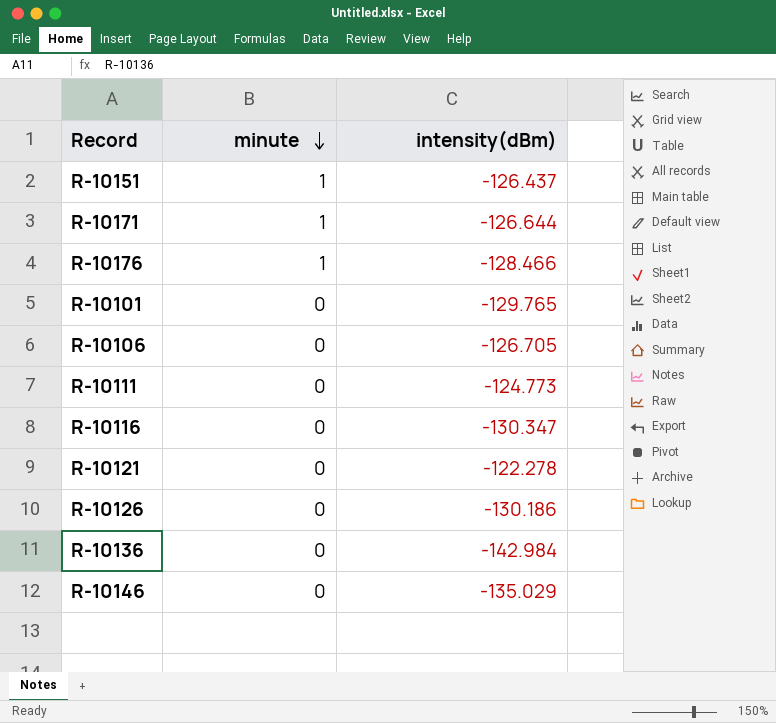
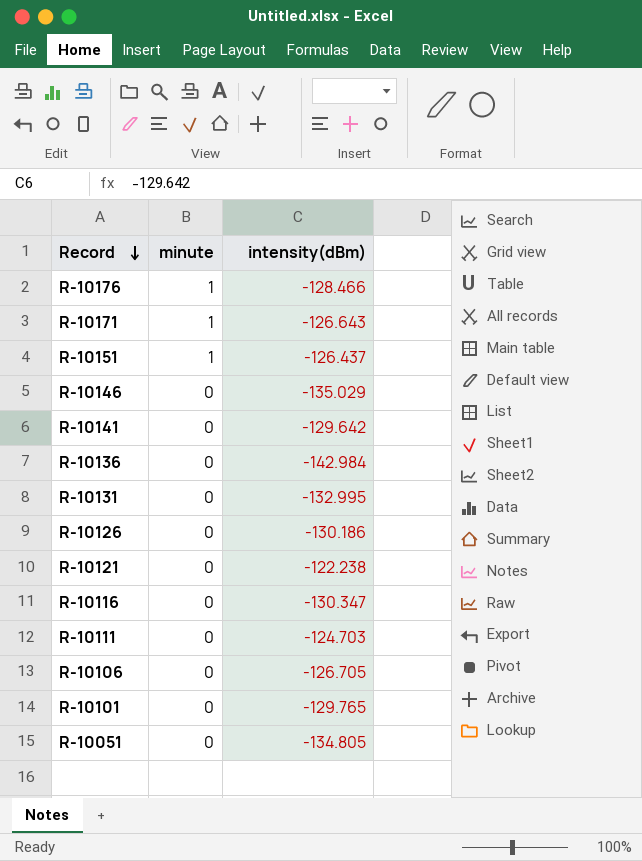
row order: minute descending -> Record descending
R-10171 | intensity(dBm): -126.644 -> -126.643
row R-10141: none -> 0 | -129.642
row R-10131: none -> 0 | -132.995
R-10121 | intensity(dBm): -122.278 -> -122.238
R-10111 | intensity(dBm): -124.773 -> -124.703
row R-10051: none -> 0 | -134.805

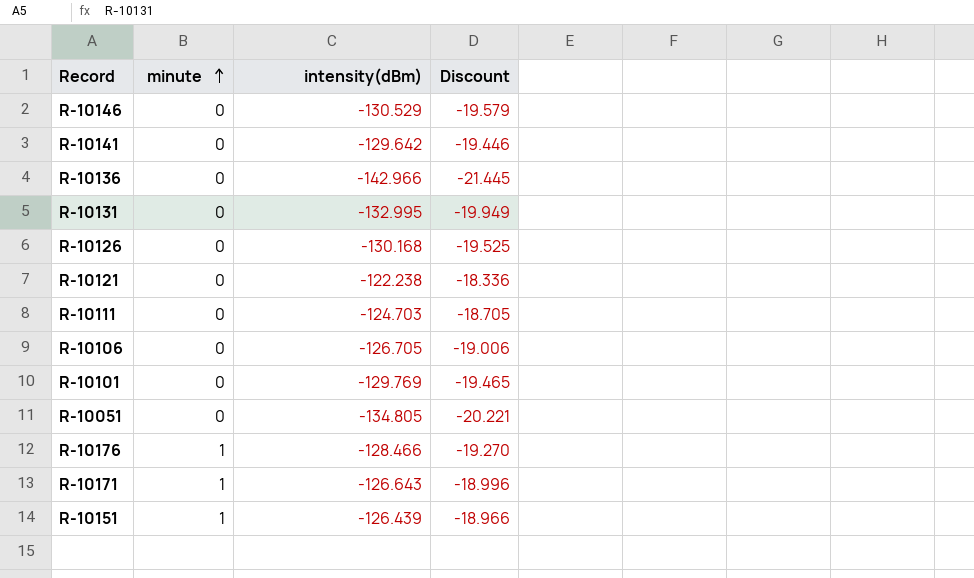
row order: Record descending -> minute ascending
column Discount | formula: none -> [intensity(dBm)] * 0.15
row R-10116: 0 | -130.347 -> none
R-10146 | intensity(dBm): -135.029 -> -130.529
R-10136 | intensity(dBm): -142.984 -> -142.966
R-10126 | intensity(dBm): -130.186 -> -130.168
R-10101 | intensity(dBm): -129.765 -> -129.769
R-10151 | intensity(dBm): -126.437 -> -126.439

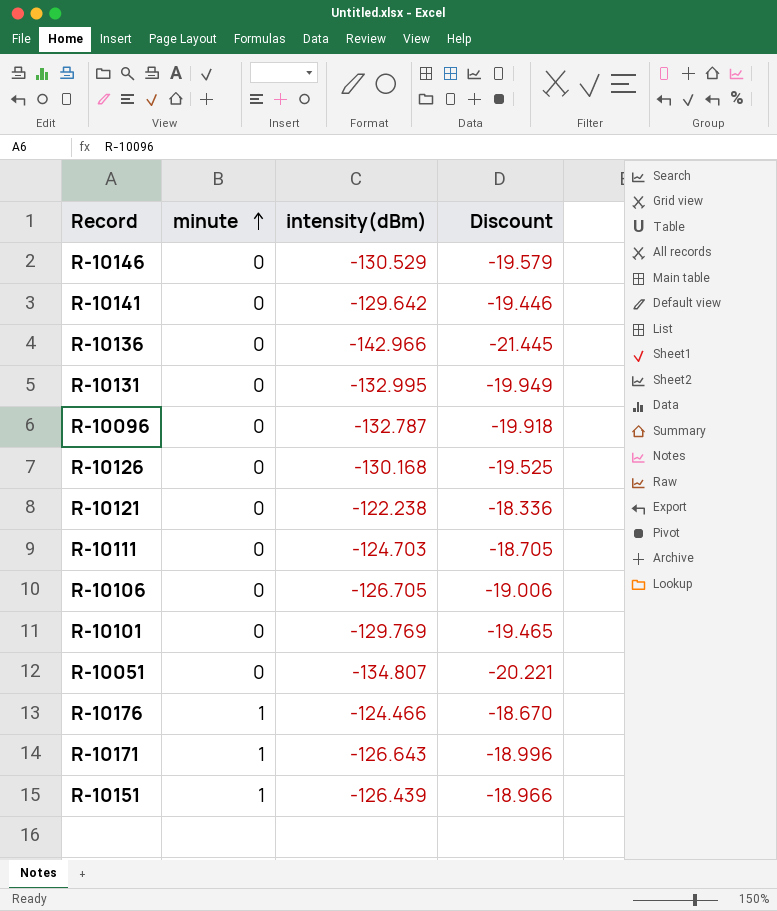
row R-10096: none -> 0 | -132.787 | -19.918
R-10051 | intensity(dBm): -134.805 -> -134.807
R-10176 | intensity(dBm): -128.466 -> -124.466
R-10176 | Discount: -19.270 -> -18.670

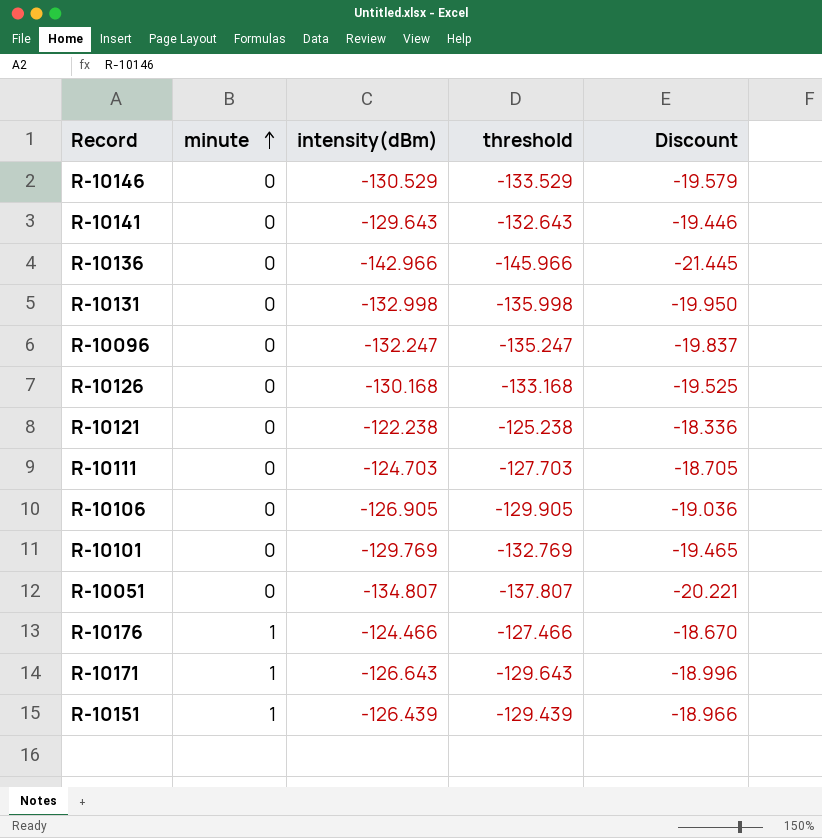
column threshold | formula: none -> [intensity(dBm)] - 3
R-10141 | intensity(dBm): -129.642 -> -129.643
R-10131 | intensity(dBm): -132.995 -> -132.998
R-10131 | Discount: -19.949 -> -19.950
R-10096 | intensity(dBm): -132.787 -> -132.247
R-10096 | Discount: -19.918 -> -19.837
R-10106 | intensity(dBm): -126.705 -> -126.905
R-10106 | Discount: -19.006 -> -19.036

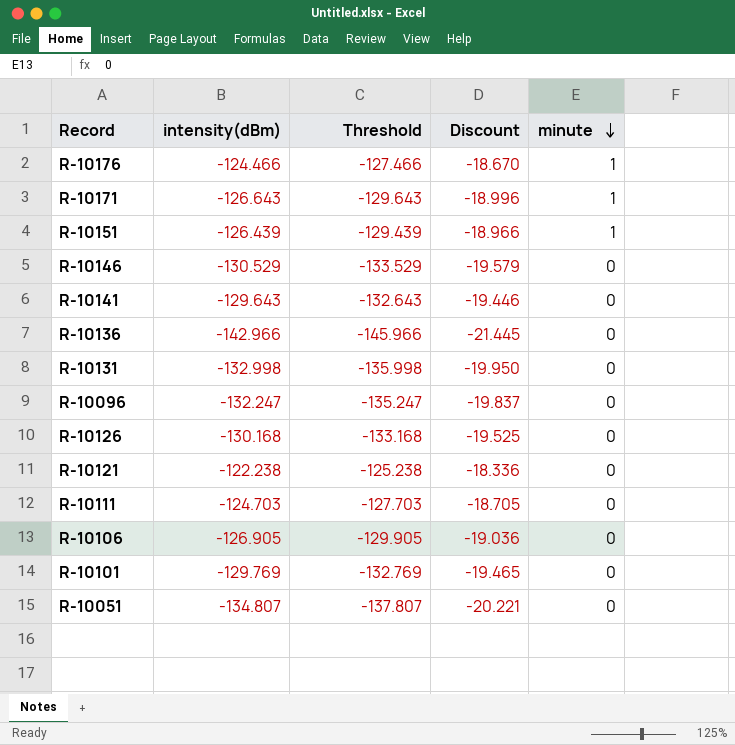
row order: minute ascending -> minute descending
column name: threshold -> Threshold
column minute | position: 2 -> 5

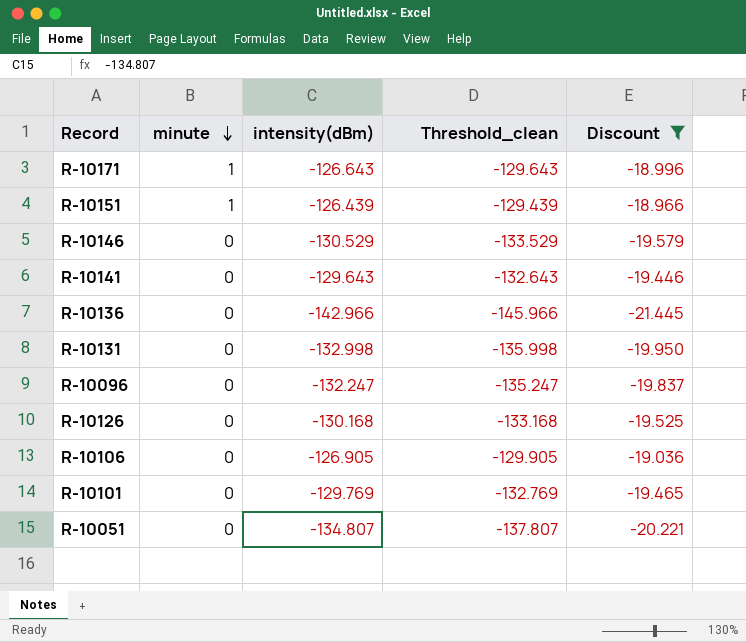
filter: none -> Discount <= -18.966
column minute | position: 5 -> 2
column name: Threshold -> Threshold_clean

